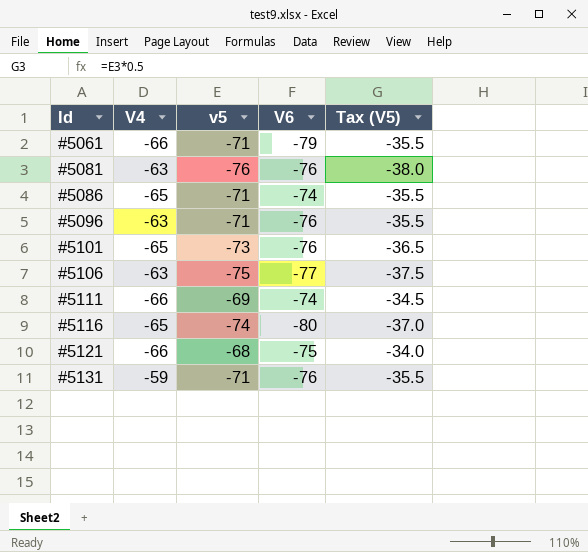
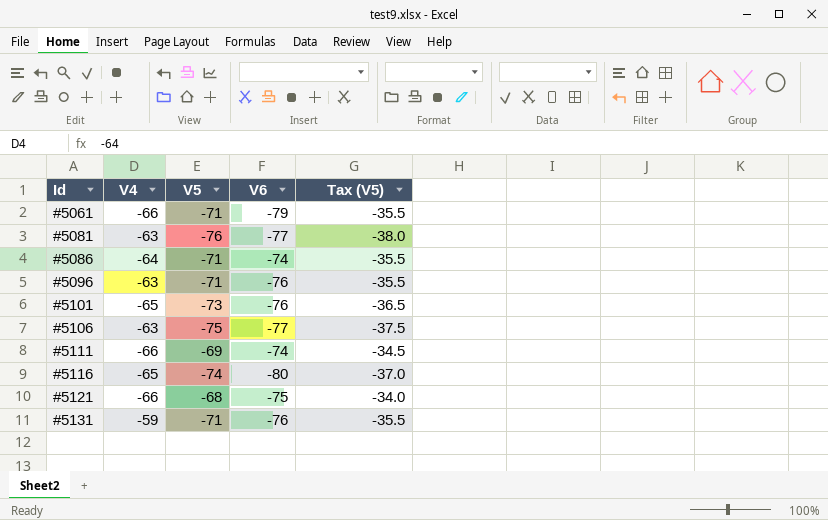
column name: v5 -> V5
#5081 | V6: -76 -> -77
#5086 | V4: -65 -> -64

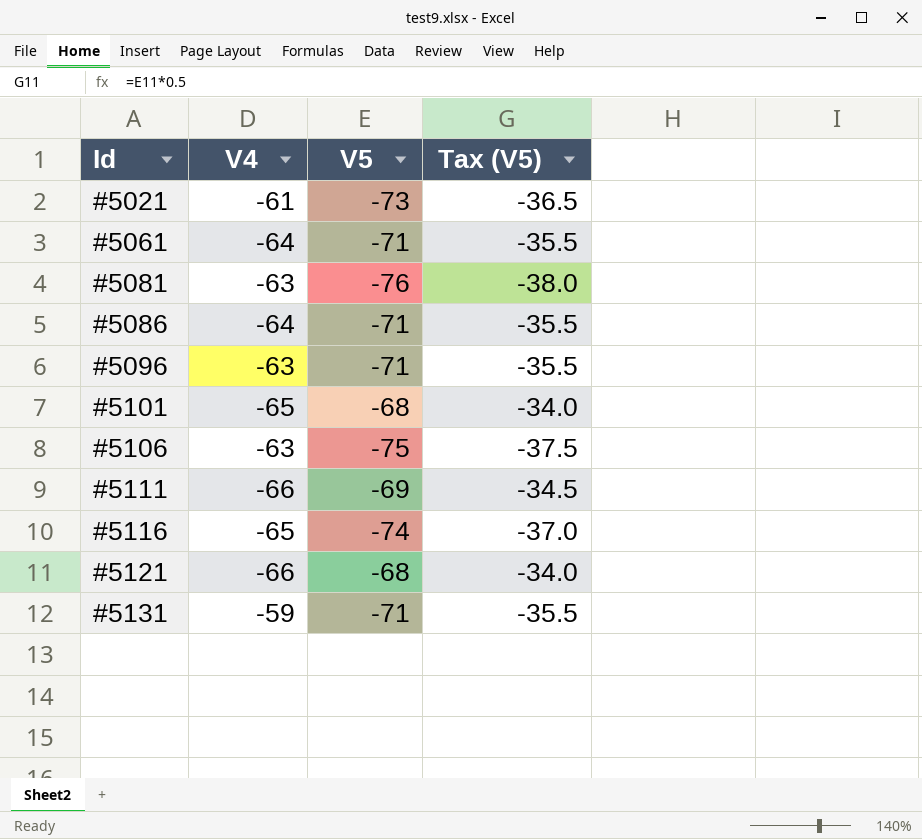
column V6 | position: 4 -> none
row #5021: none -> -61 | -73 | -36.5
#5061 | V4: -66 -> -64
#5101 | V5: -73 -> -68
#5101 | Tax (V5): -36.5 -> -34.0

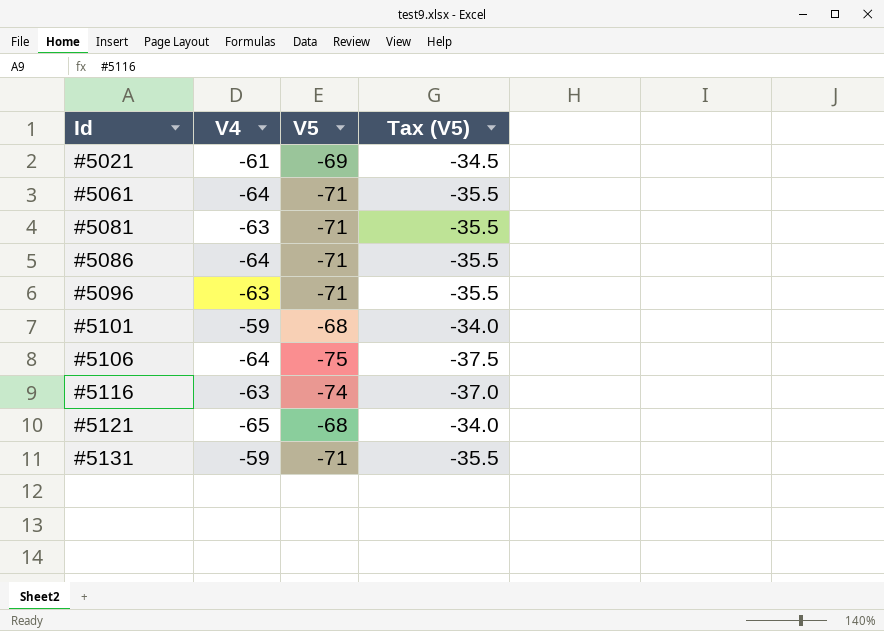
row #5111: -66 | -69 | -34.5 -> none
#5021 | V5: -73 -> -69
#5021 | Tax (V5): -36.5 -> -34.5
#5081 | V5: -76 -> -71
#5081 | Tax (V5): -38.0 -> -35.5
#5101 | V4: -65 -> -59
#5106 | V4: -63 -> -64
#5116 | V4: -65 -> -63
#5121 | V4: -66 -> -65

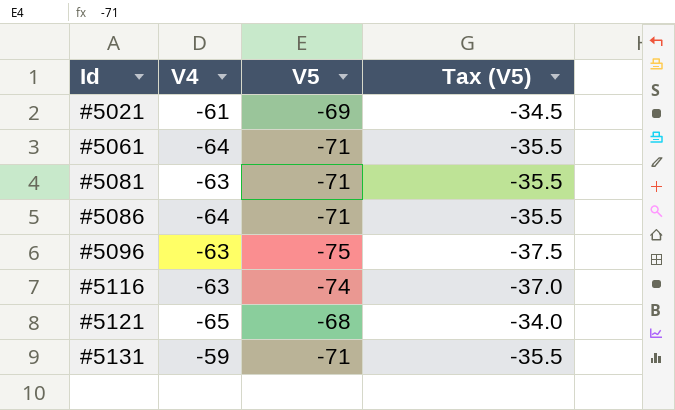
row #5101: -59 | -68 | -34.0 -> none
row #5106: -64 | -75 | -37.5 -> none
#5096 | V5: -71 -> -75
#5096 | Tax (V5): -35.5 -> -37.5

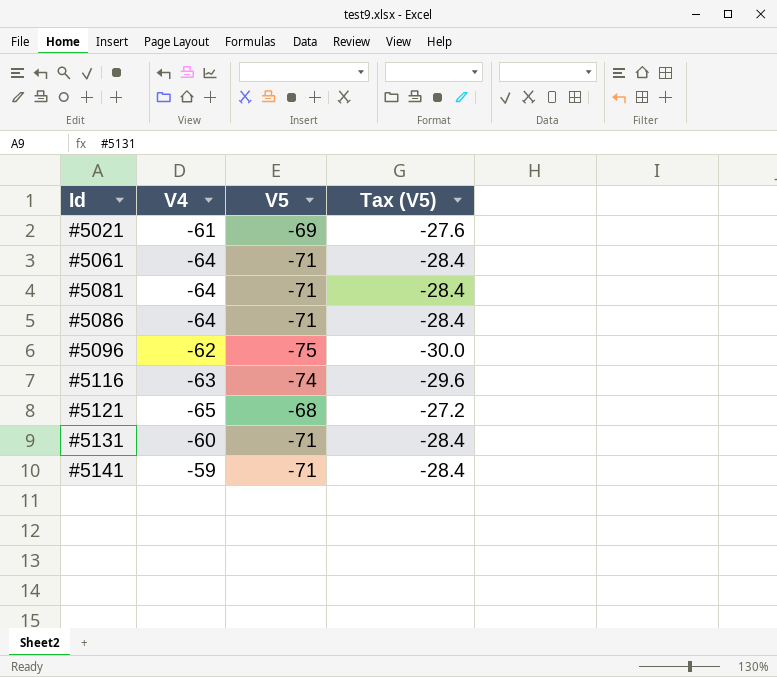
column Tax (V5) | formula: [V5] * 0.5 -> [V5] * 0.4
#5081 | V4: -63 -> -64
#5096 | V4: -63 -> -62
#5131 | V4: -59 -> -60
row #5141: none -> -59 | -71 | -28.4

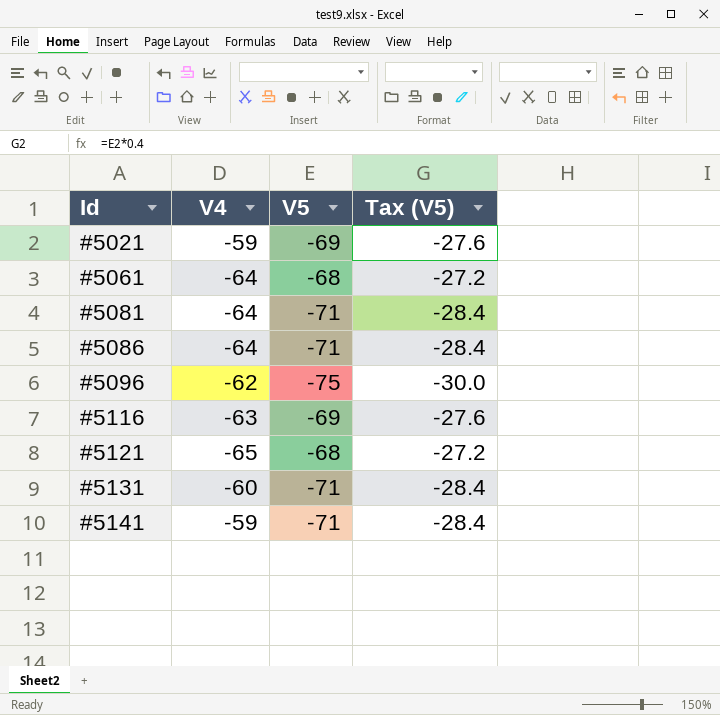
#5021 | V4: -61 -> -59
#5061 | V5: -71 -> -68
#5061 | Tax (V5): -28.4 -> -27.2
#5116 | V5: -74 -> -69
#5116 | Tax (V5): -29.6 -> -27.6

